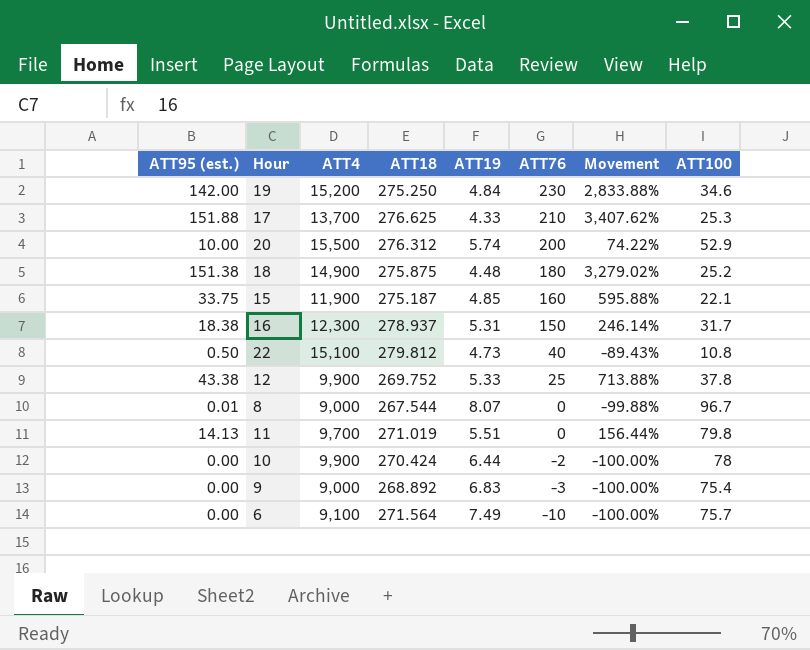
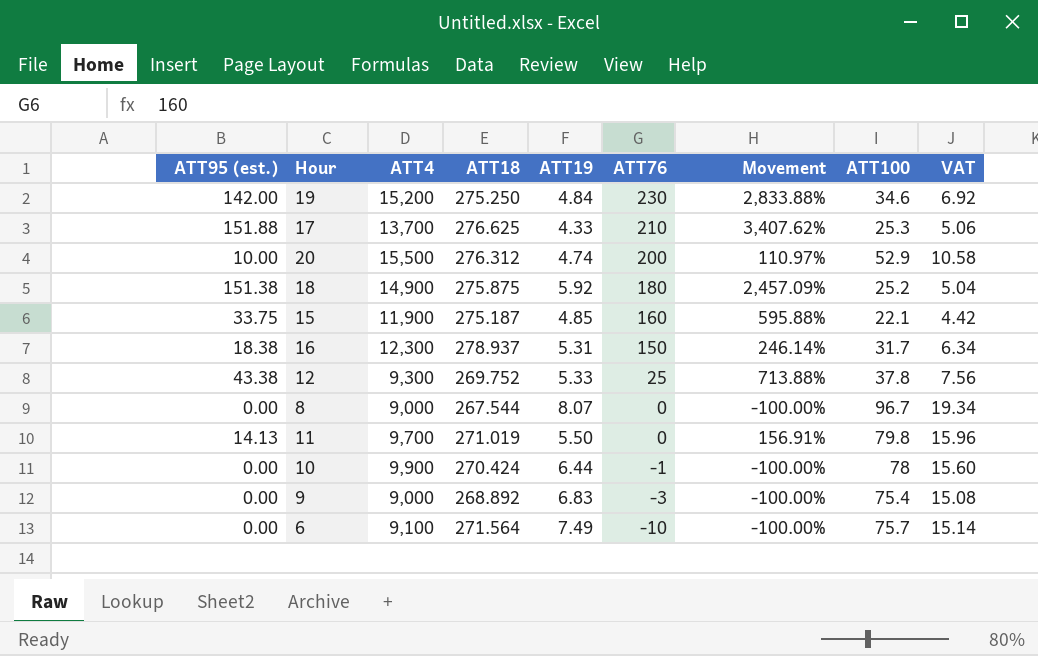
column VAT | formula: none -> [ATT100] * 0.2
row 22: 0.50 | 15,100 | 279.812 | 4.73 | 40 | -89.43% | 10.8 -> none
20 | ATT19: 5.74 -> 4.74
20 | Movement: 74.22% -> 110.97%
18 | ATT19: 4.48 -> 5.92
18 | Movement: 3,279.02% -> 2,457.09%
12 | ATT4: 9,900 -> 9,300
8 | ATT95 (est.): 0.01 -> 0.00
8 | Movement: -99.88% -> -100.00%
11 | ATT19: 5.51 -> 5.50
11 | Movement: 156.44% -> 156.91%
10 | ATT76: -2 -> -1

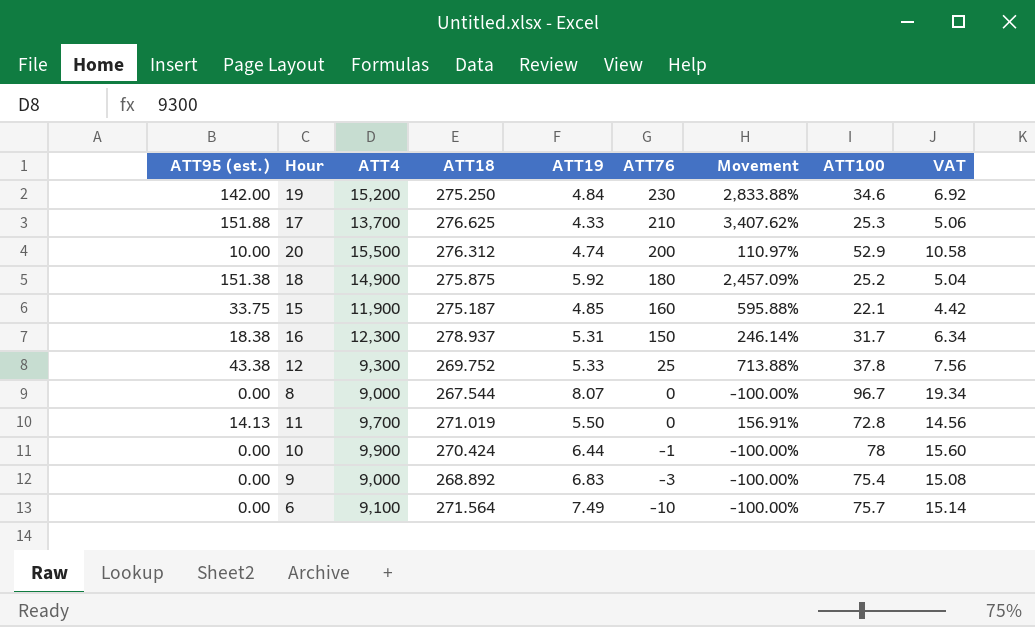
11 | ATT100: 79.8 -> 72.8
11 | VAT: 15.96 -> 14.56

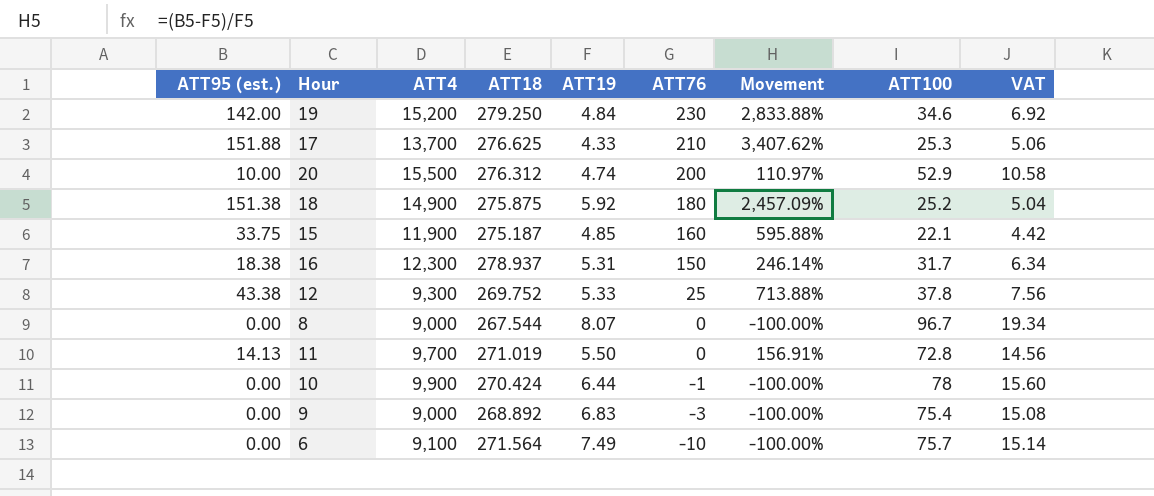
19 | ATT18: 275.250 -> 279.250

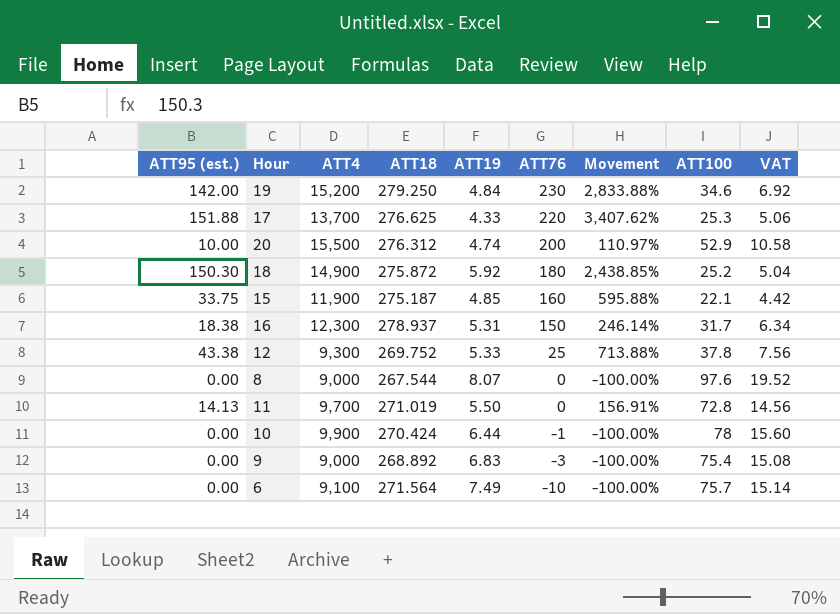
17 | ATT76: 210 -> 220
18 | ATT95 (est.): 151.38 -> 150.30
18 | ATT18: 275.875 -> 275.872
18 | Movement: 2,457.09% -> 2,438.85%
8 | ATT100: 96.7 -> 97.6
8 | VAT: 19.34 -> 19.52

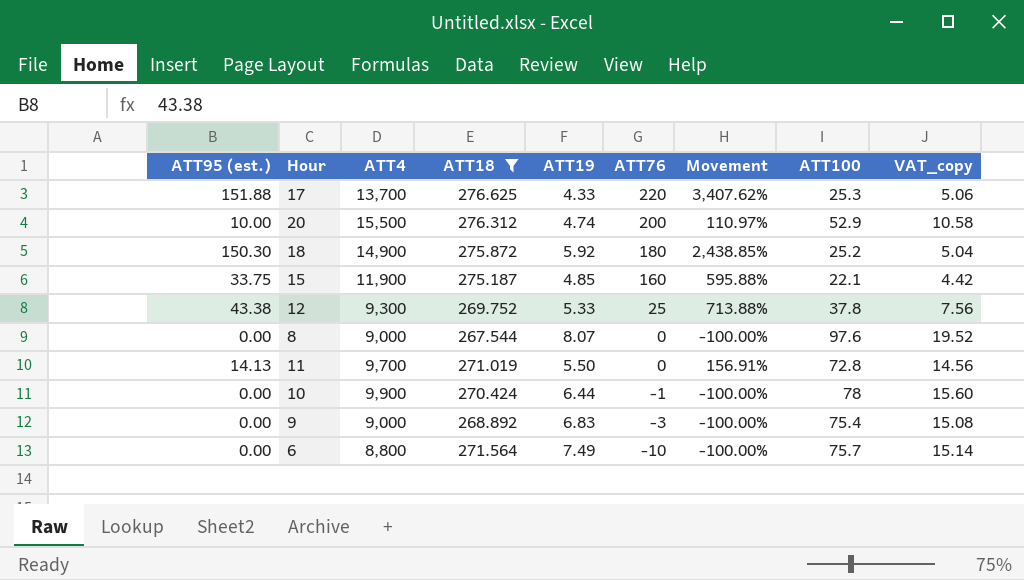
filter: none -> ATT18 <= 276.625
column name: VAT -> VAT_copy
6 | ATT4: 9,100 -> 8,800

